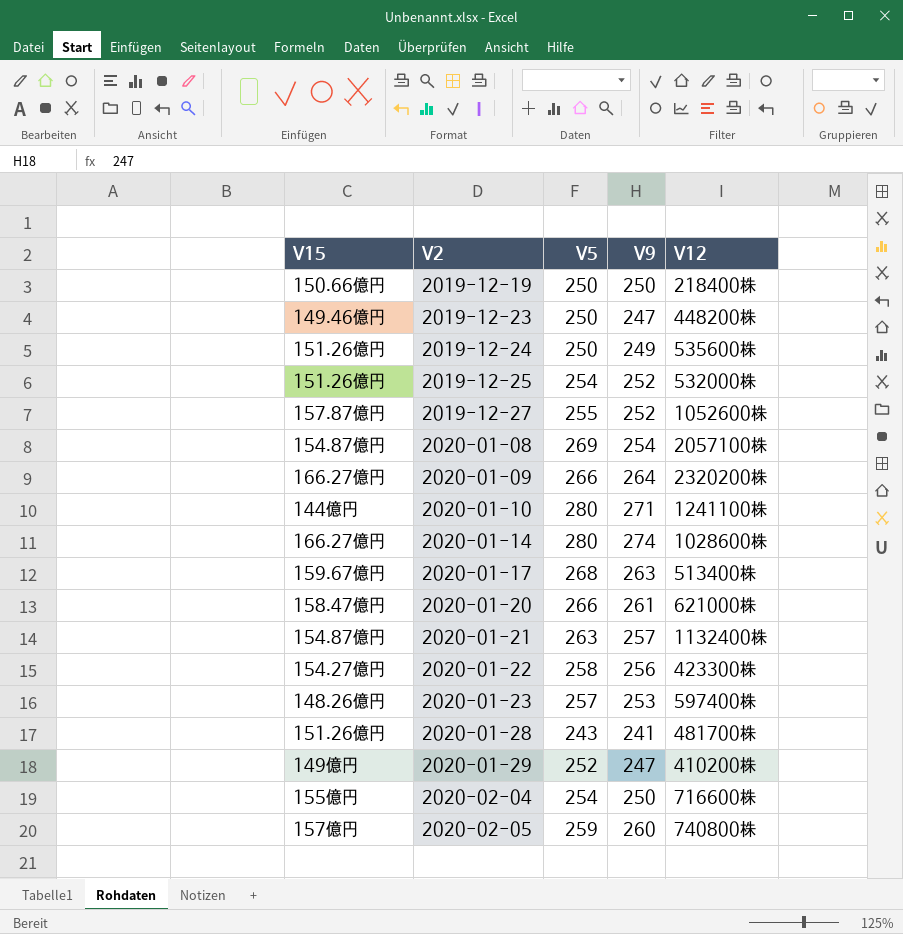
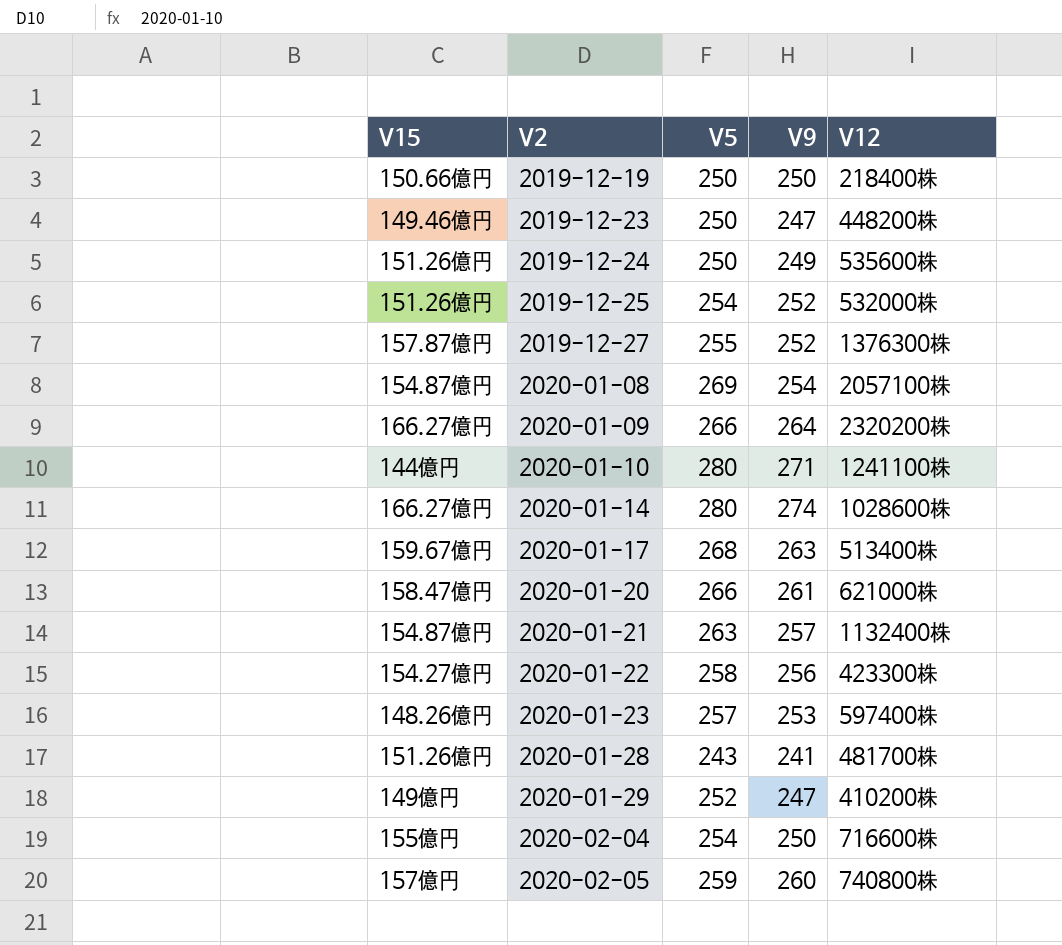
2019-12-27 | V12: 1052600株 -> 1376300株

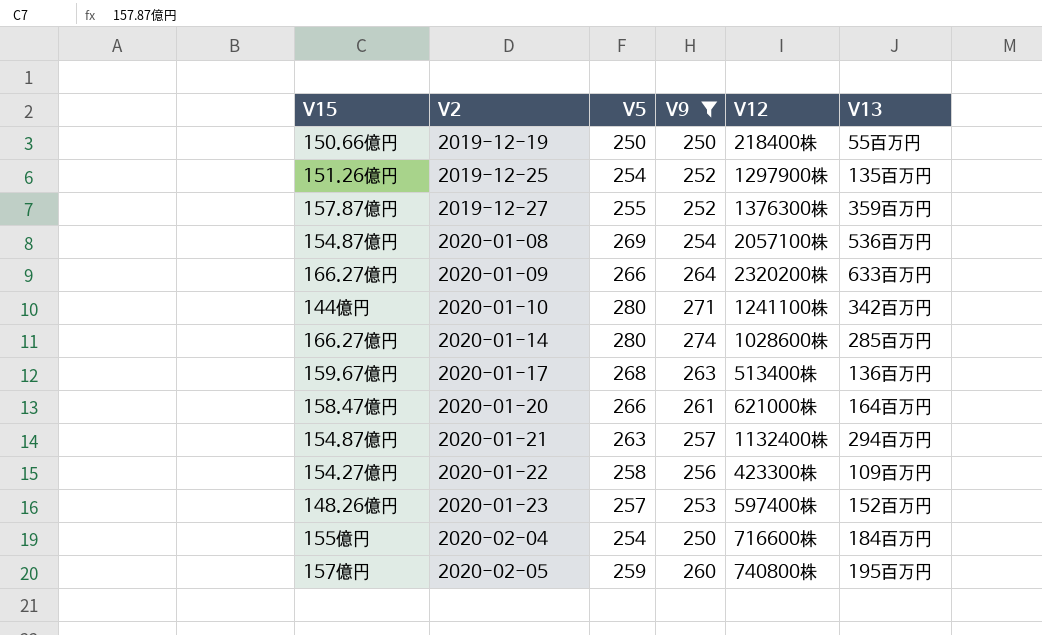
filter: none -> V9 >= 250
column V13 | position: none -> 6
2019-12-25 | V12: 532000株 -> 1297900株

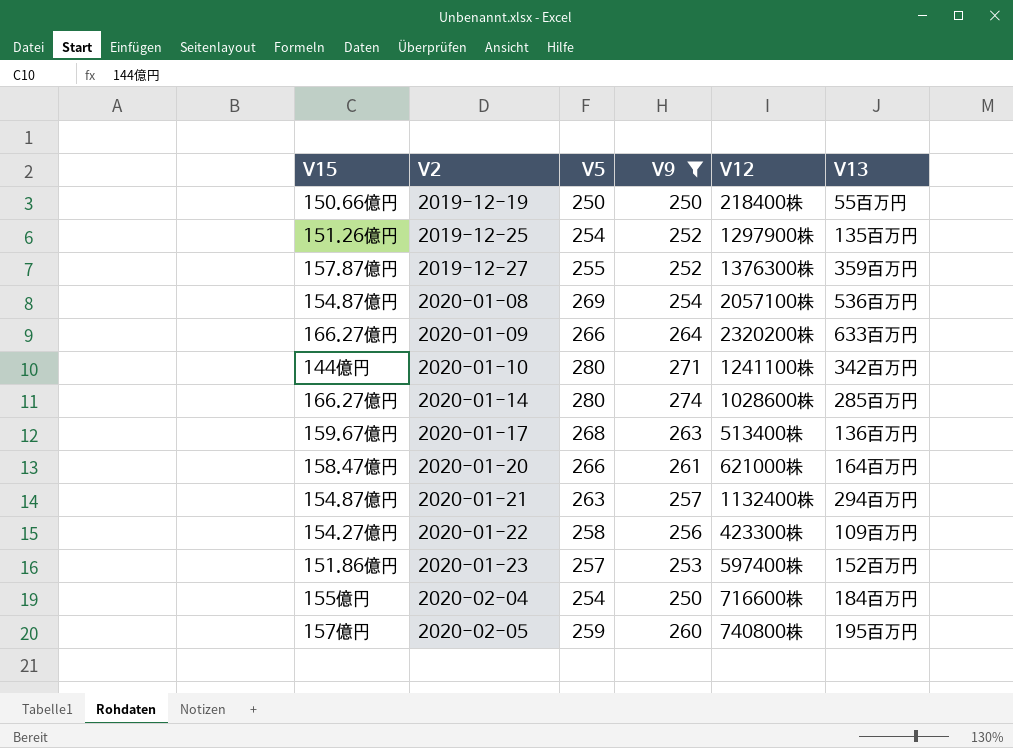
2020-01-23 | V15: 148.26億円 -> 151.86億円

